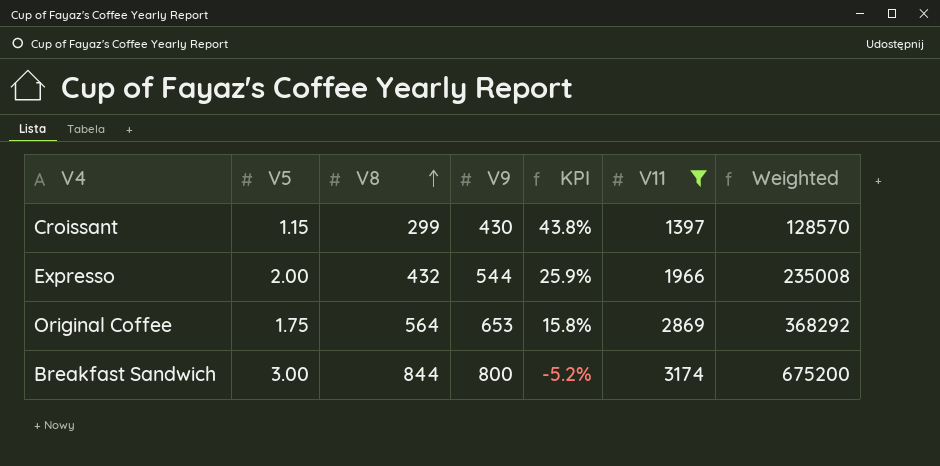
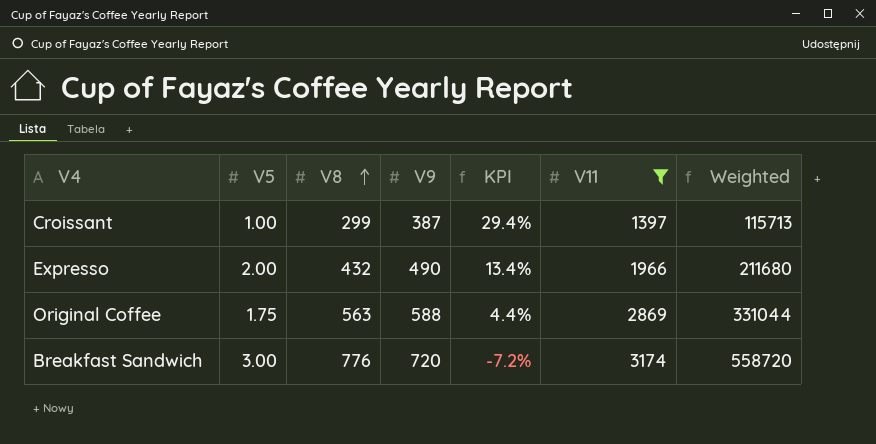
Croissant | V5: 1.15 -> 1.00
Croissant | V9: 430 -> 387
Croissant | KPI: 43.8% -> 29.4%
Croissant | Weighted: 128570 -> 115713
Expresso | V9: 544 -> 490
Expresso | KPI: 25.9% -> 13.4%
Expresso | Weighted: 235008 -> 211680
Original Coffee | V8: 564 -> 563
Original Coffee | V9: 653 -> 588
Original Coffee | KPI: 15.8% -> 4.4%
Original Coffee | Weighted: 368292 -> 331044
Breakfast Sandwich | V8: 844 -> 776
Breakfast Sandwich | V9: 800 -> 720
Breakfast Sandwich | KPI: -5.2% -> -7.2%
Breakfast Sandwich | Weighted: 675200 -> 558720

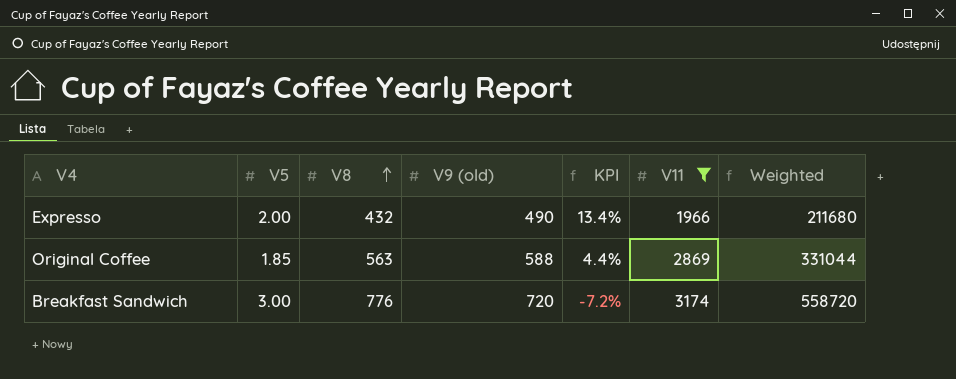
column name: V9 -> V9 (old)
row Croissant: 1.00 | 299 | 387 | 29.4% | 1397 | 115713 -> none
Original Coffee | V5: 1.75 -> 1.85

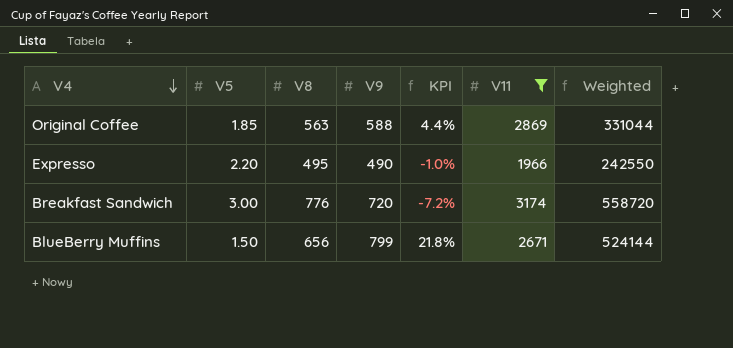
row order: V8 ascending -> V4 descending
column name: V9 (old) -> V9
Expresso | V5: 2.00 -> 2.20
Expresso | V8: 432 -> 495
Expresso | KPI: 13.4% -> -1.0%
Expresso | Weighted: 211680 -> 242550
row BlueBerry Muffins: none -> 1.50 | 656 | 799 | 21.8% | 2671 | 524144

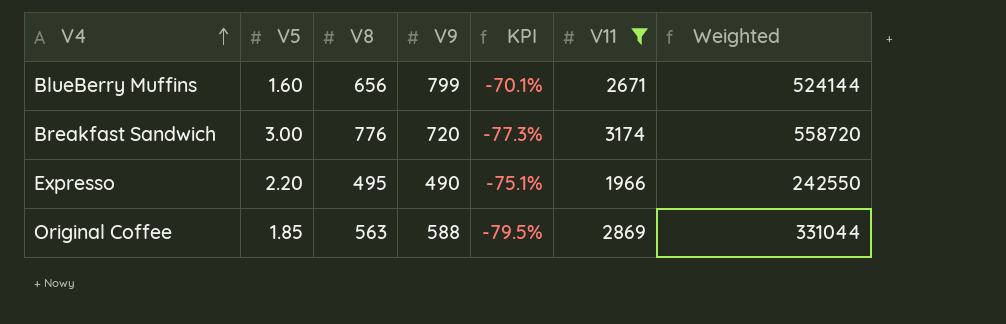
row order: V4 descending -> V4 ascending
column KPI | formula: ([V9] - [V8]) / [V8] -> ([V9] - [V11]) / [V11]
BlueBerry Muffins | V5: 1.50 -> 1.60

